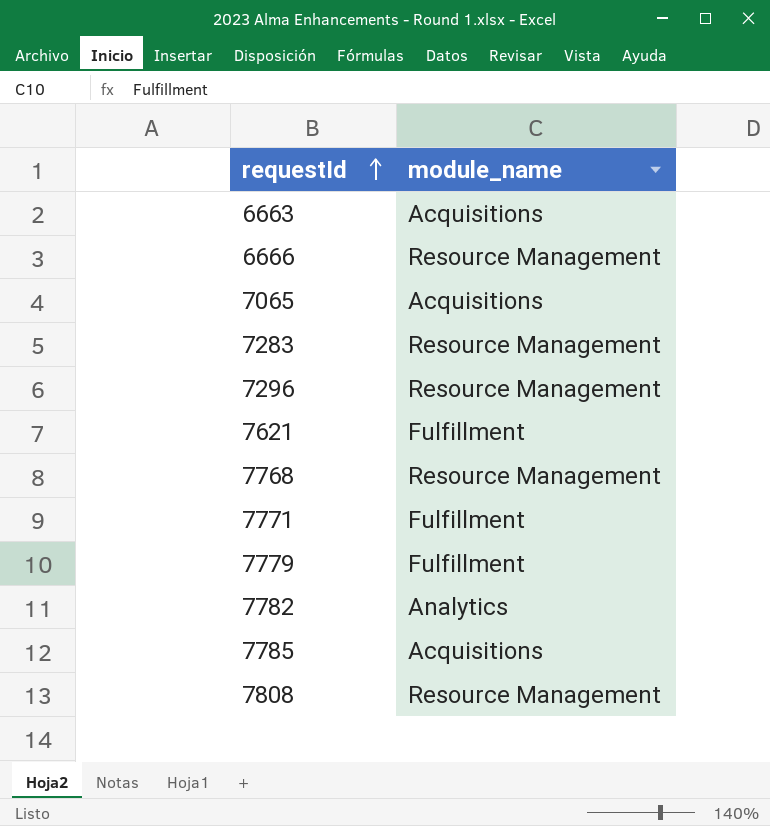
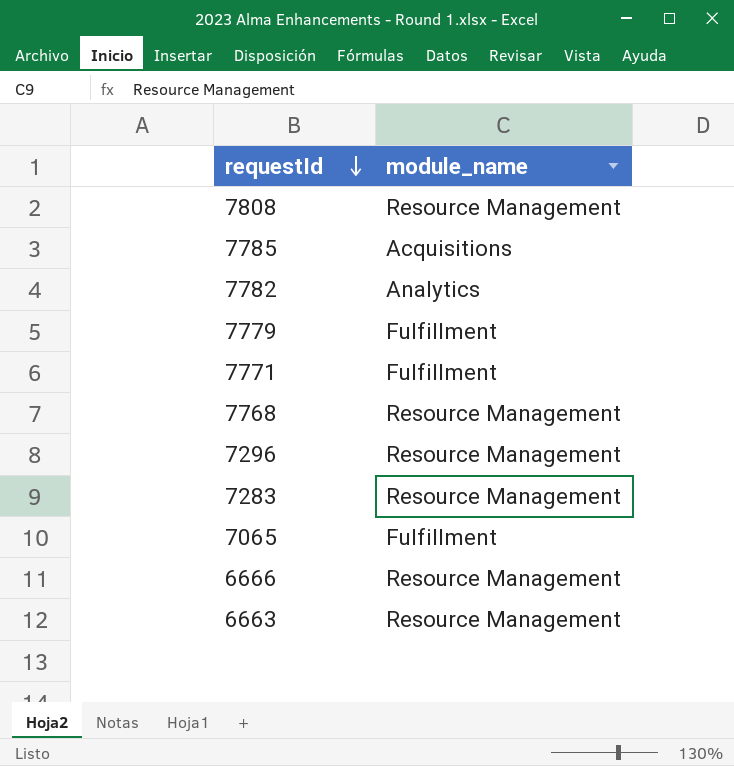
row order: requestId ascending -> requestId descending
row 7621: Fulfillment -> none
7065 | module_name: Acquisitions -> Fulfillment
6663 | module_name: Acquisitions -> Resource Management

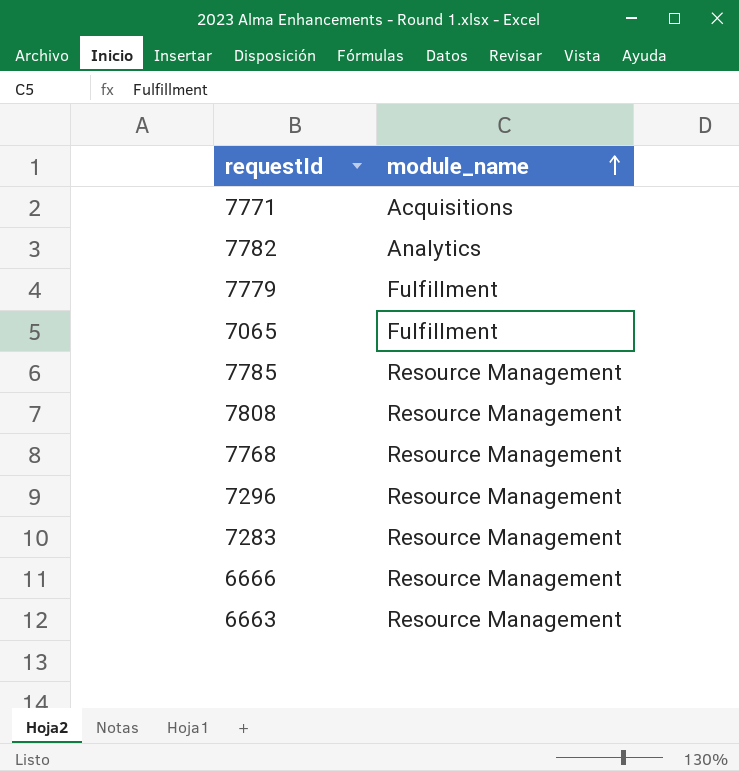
row order: requestId descending -> module_name ascending
7771 | module_name: Fulfillment -> Acquisitions
7785 | module_name: Acquisitions -> Resource Management

